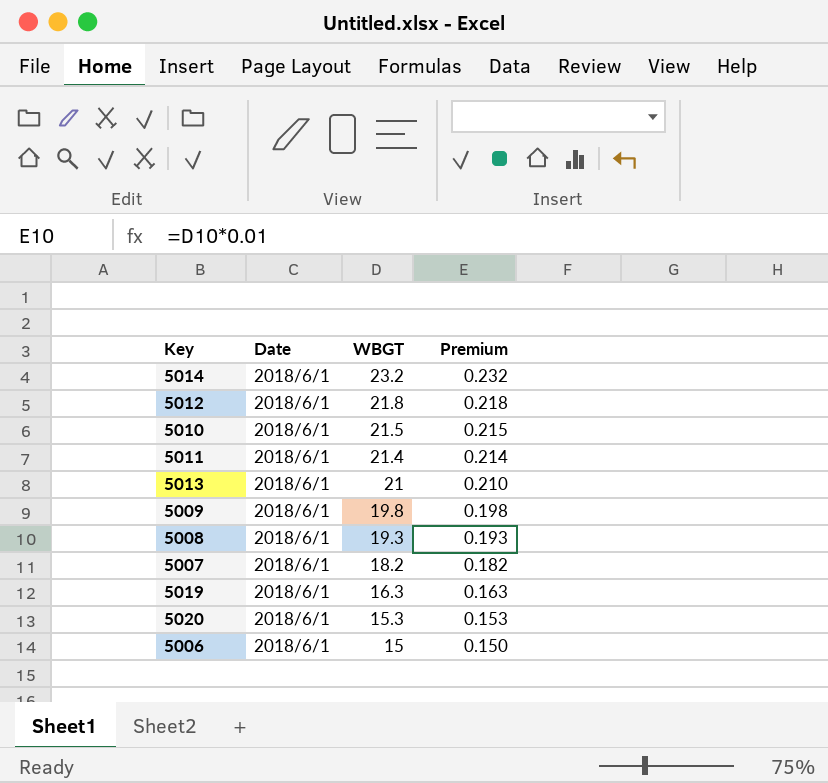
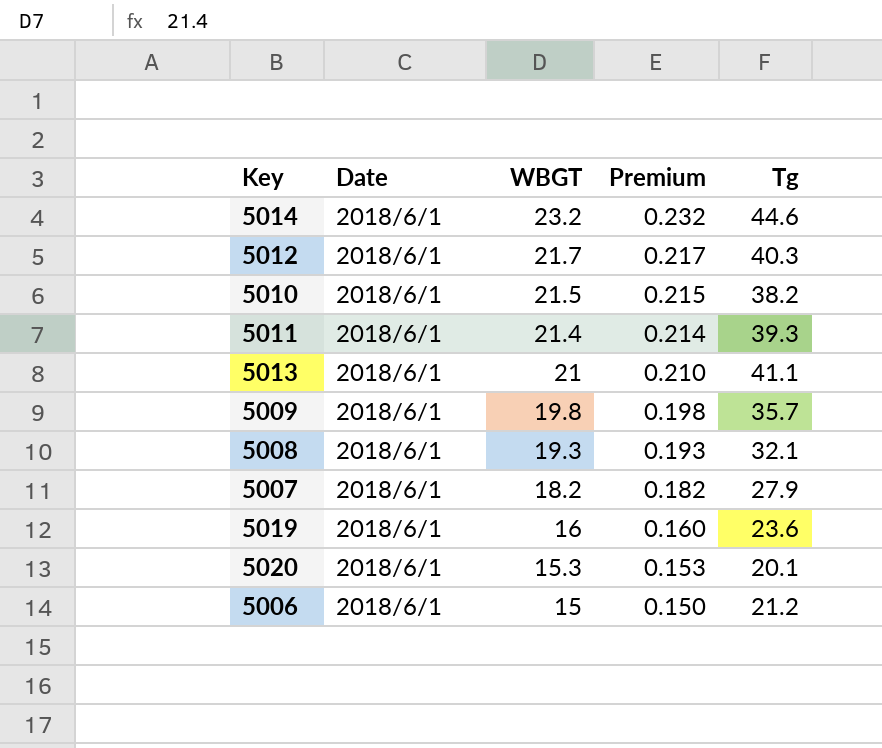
column Tg | position: none -> 5
5012 | WBGT: 21.8 -> 21.7
5012 | Premium: 0.218 -> 0.217
5019 | WBGT: 16.3 -> 16
5019 | Premium: 0.163 -> 0.160

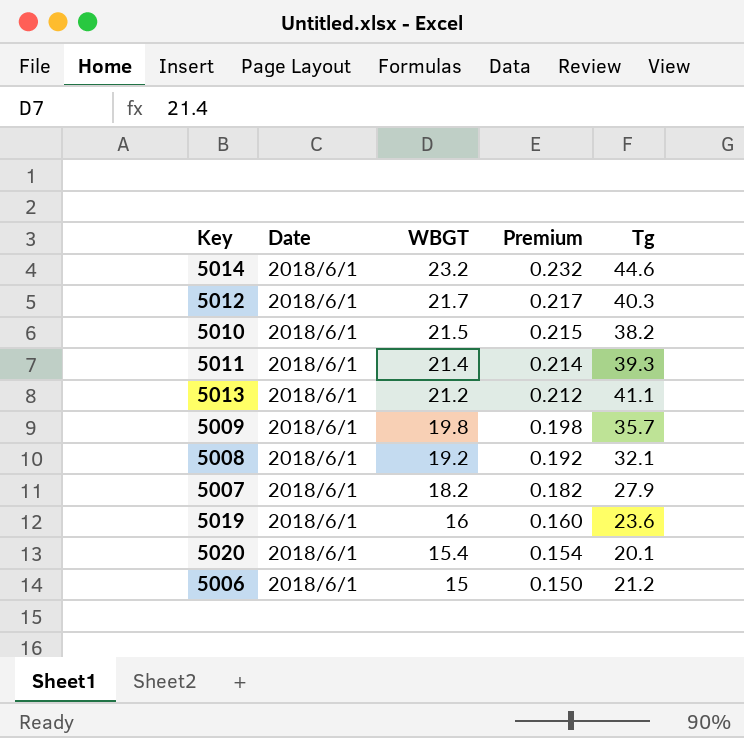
5013 | WBGT: 21 -> 21.2
5013 | Premium: 0.210 -> 0.212
5008 | WBGT: 19.3 -> 19.2
5008 | Premium: 0.193 -> 0.192
5020 | WBGT: 15.3 -> 15.4
5020 | Premium: 0.153 -> 0.154

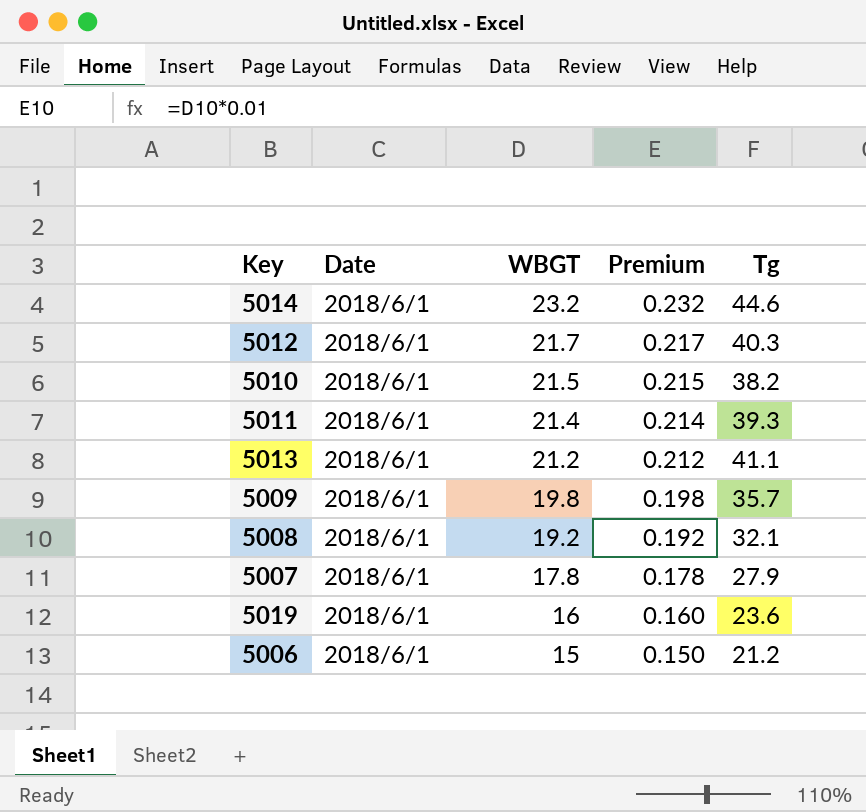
row 5020: 2018/6/1 | 15.4 | 0.154 | 20.1 -> none
5007 | WBGT: 18.2 -> 17.8
5007 | Premium: 0.182 -> 0.178

